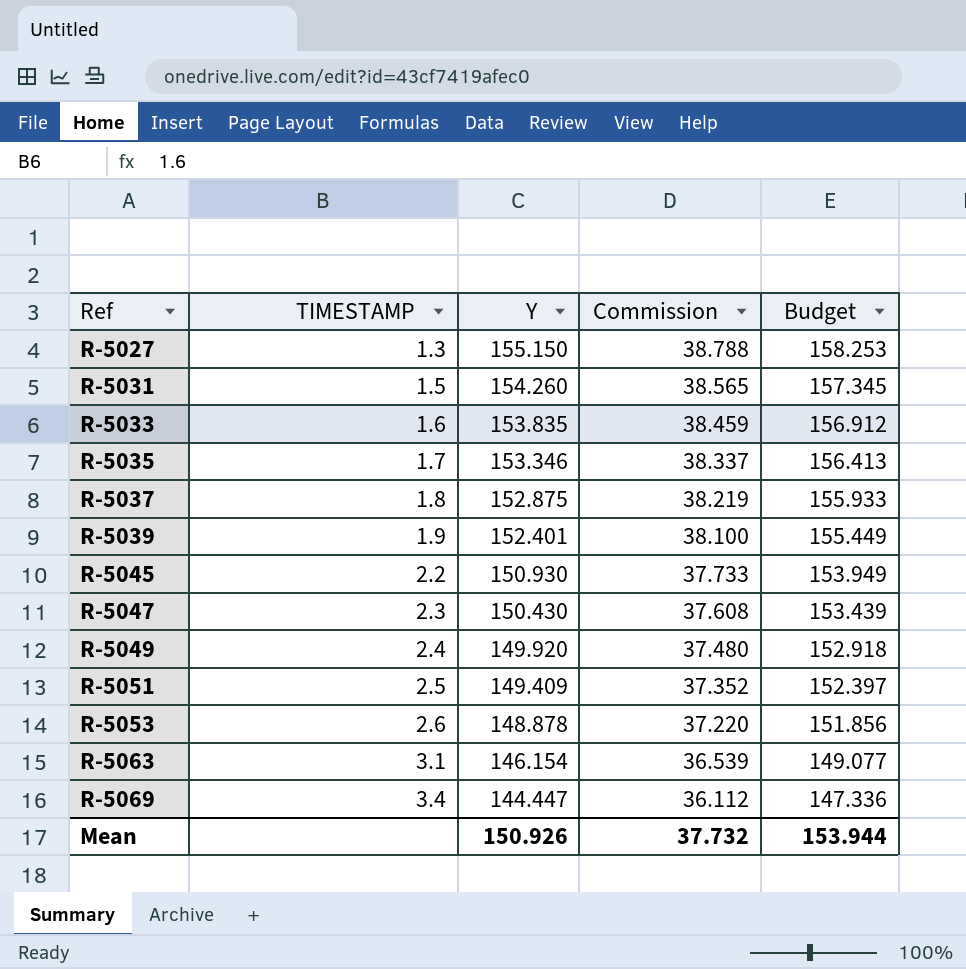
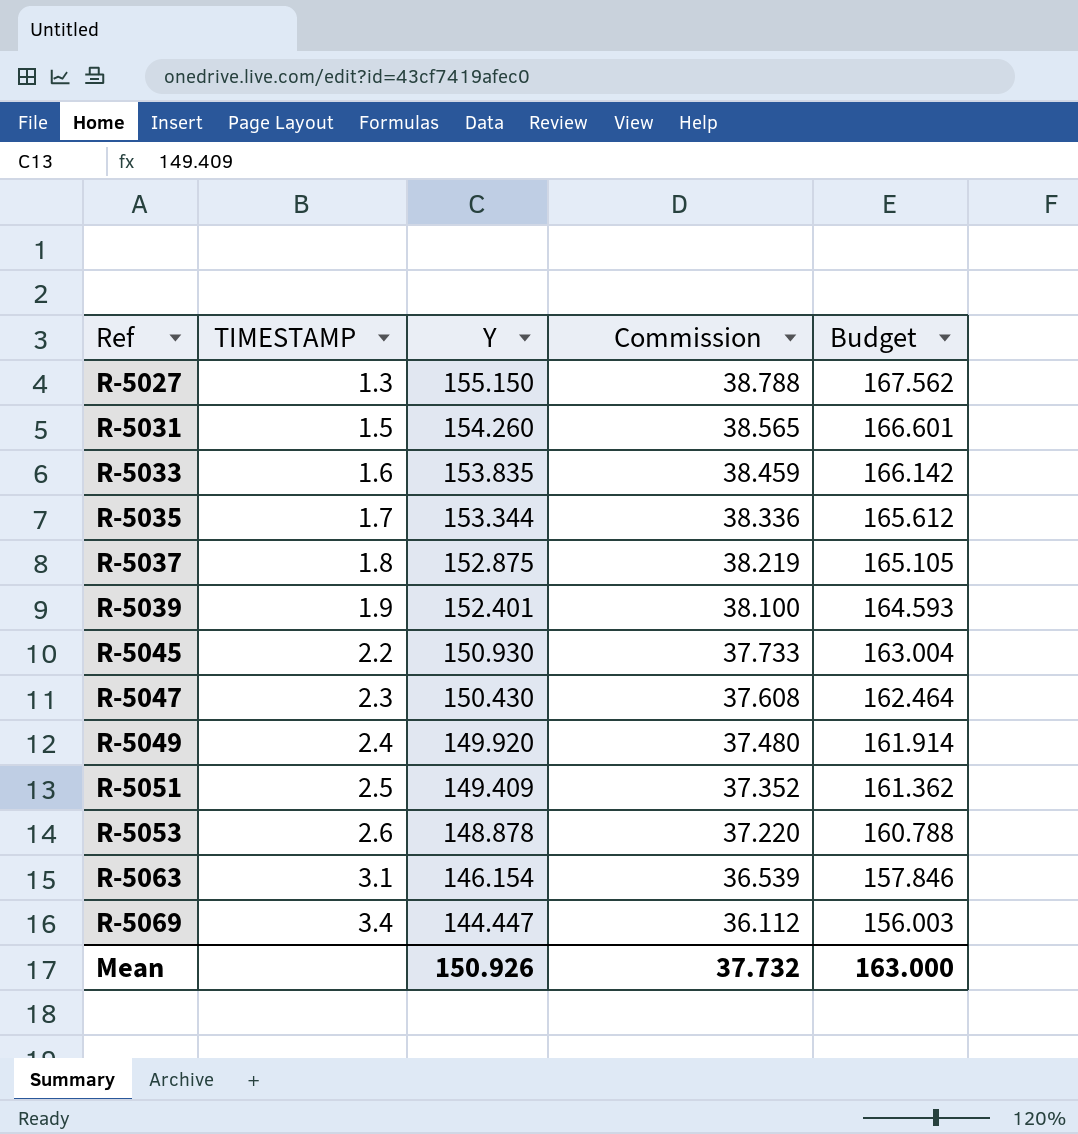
column Budget | formula: [Y] * 1.02 -> [Y] * 1.08
R-5035 | Y: 153.346 -> 153.344
R-5035 | Commission: 38.337 -> 38.336
Mean | Budget: 153.944 -> 163.000

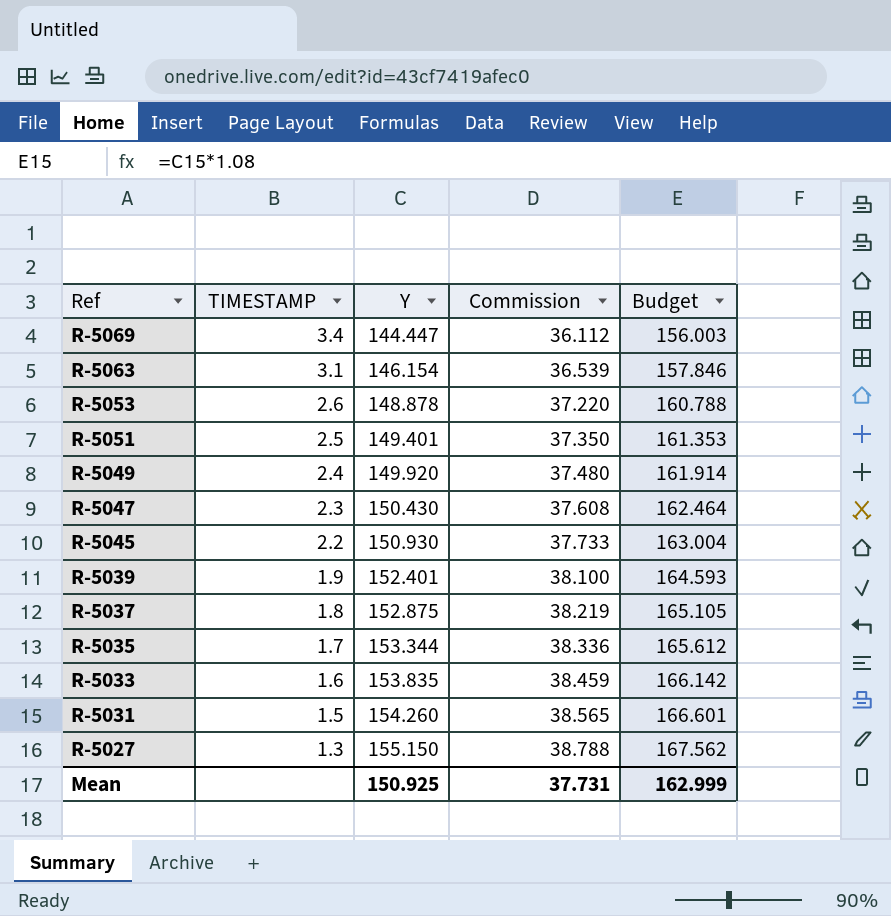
row order: Ref ascending -> Ref descending
R-5051 | Y: 149.409 -> 149.401
R-5051 | Commission: 37.352 -> 37.350
R-5051 | Budget: 161.362 -> 161.353
Mean | Y: 150.926 -> 150.925
Mean | Commission: 37.732 -> 37.731
Mean | Budget: 163.000 -> 162.999

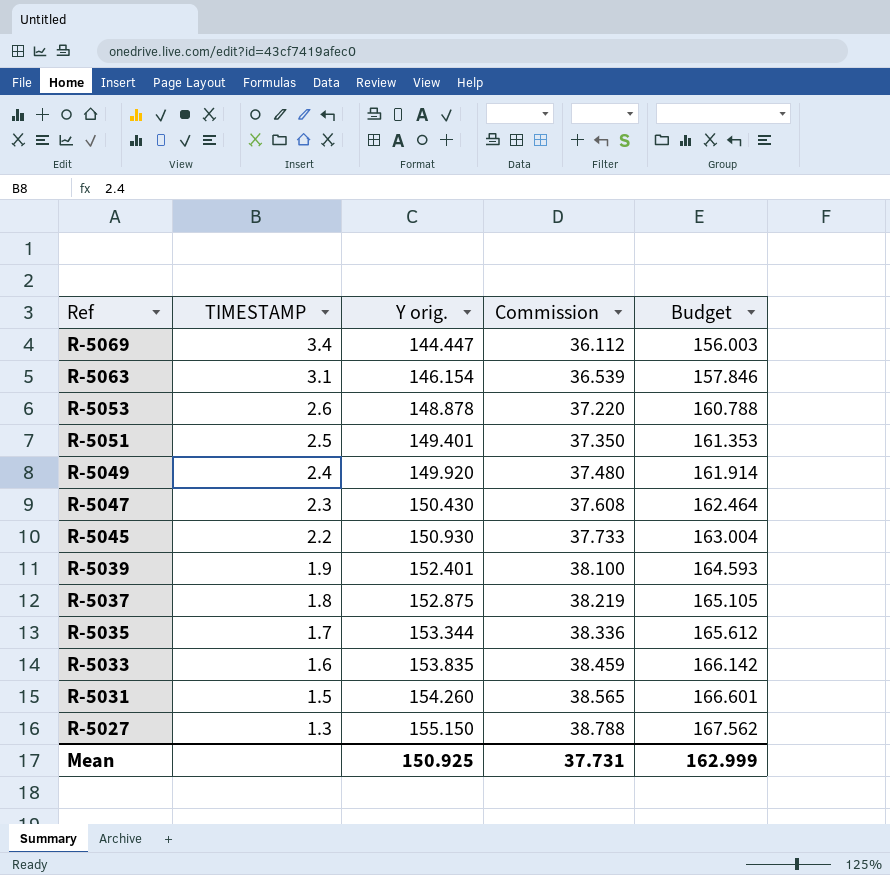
column name: Y -> Y orig.

